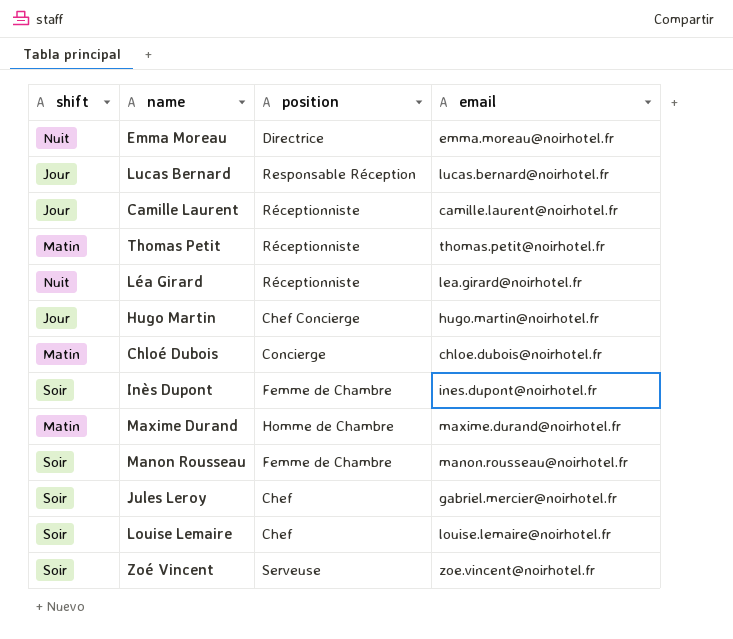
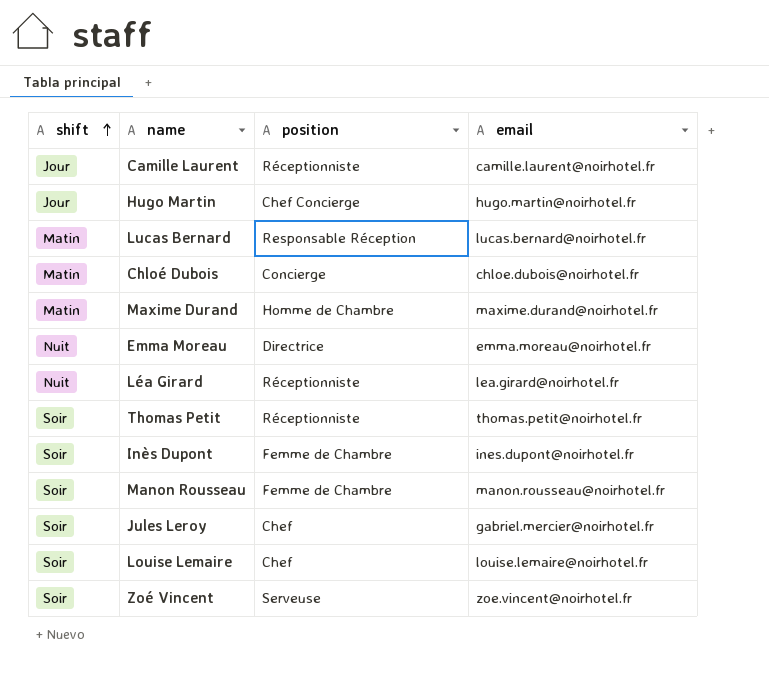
row order: none -> shift ascending
Lucas Bernard | shift: Jour -> Matin
Thomas Petit | shift: Matin -> Soir

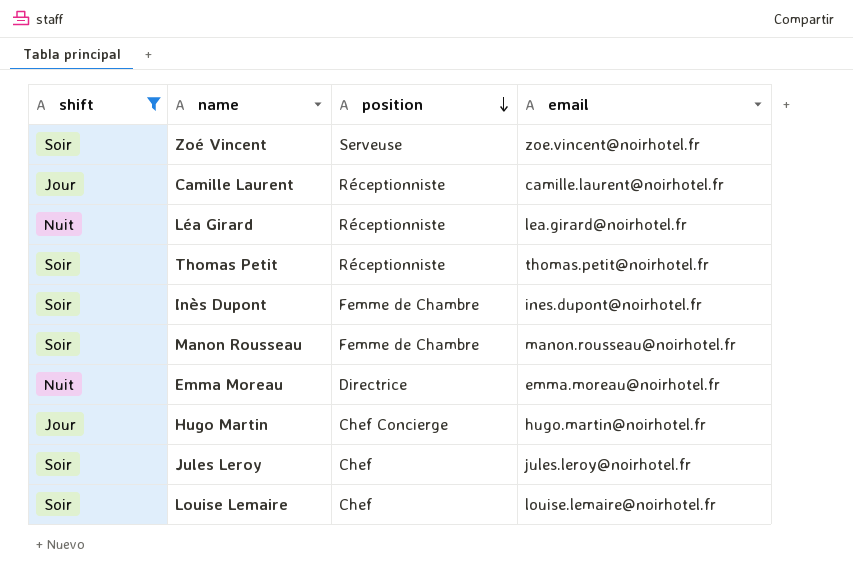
filter: none -> shift != Matin
row order: shift ascending -> position descending
Jules Leroy | email: gabriel.mercier@noirhotel.fr -> jules.leroy@noirhotel.fr

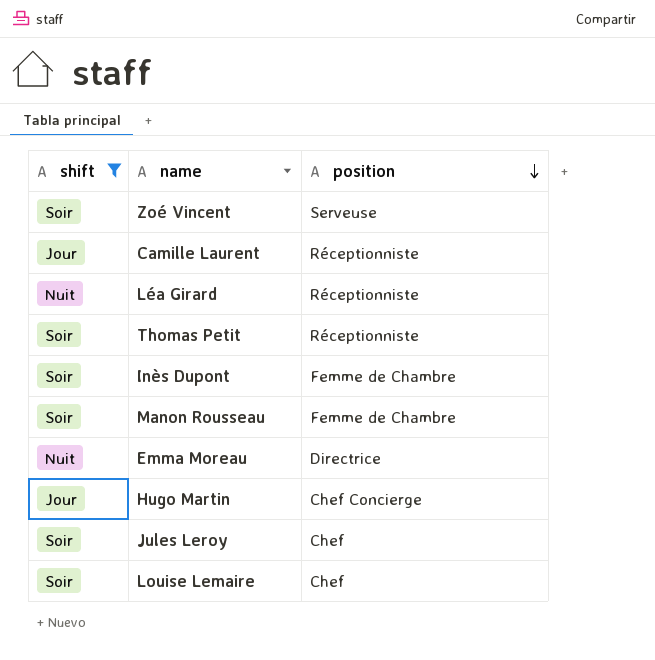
column email | position: 4 -> none

